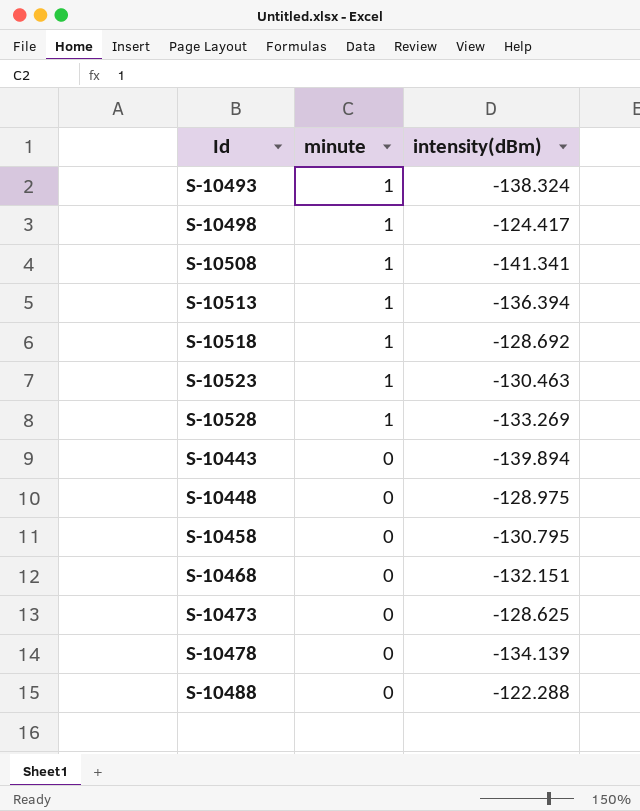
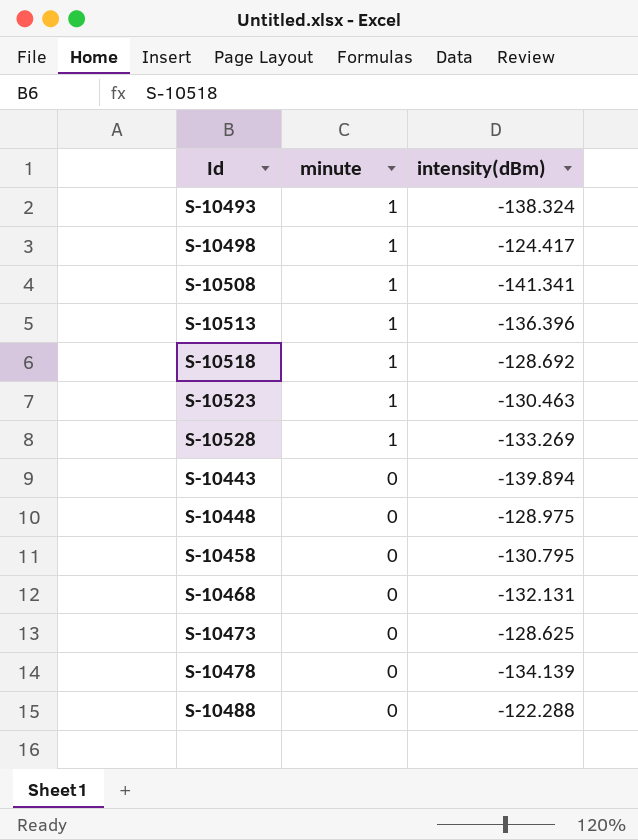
S-10513 | intensity(dBm): -136.394 -> -136.396
S-10468 | intensity(dBm): -132.151 -> -132.131

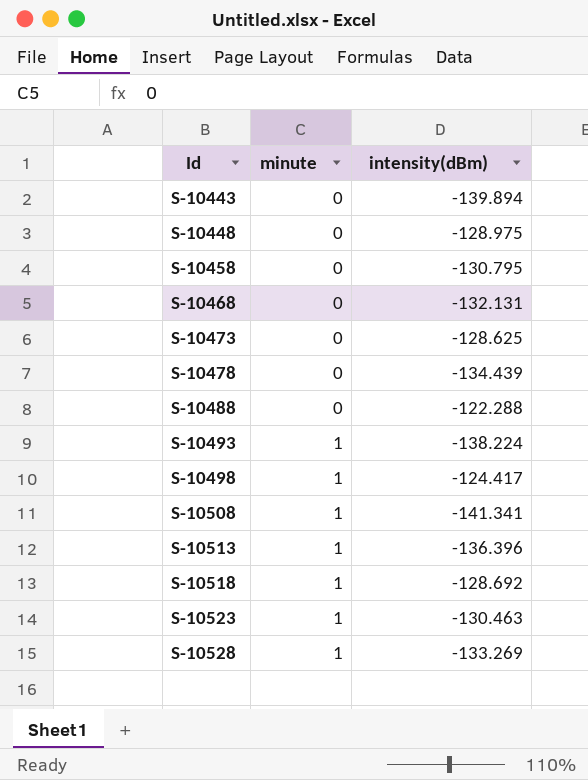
row order: minute descending -> Id ascending
S-10478 | intensity(dBm): -134.139 -> -134.439
S-10493 | intensity(dBm): -138.324 -> -138.224

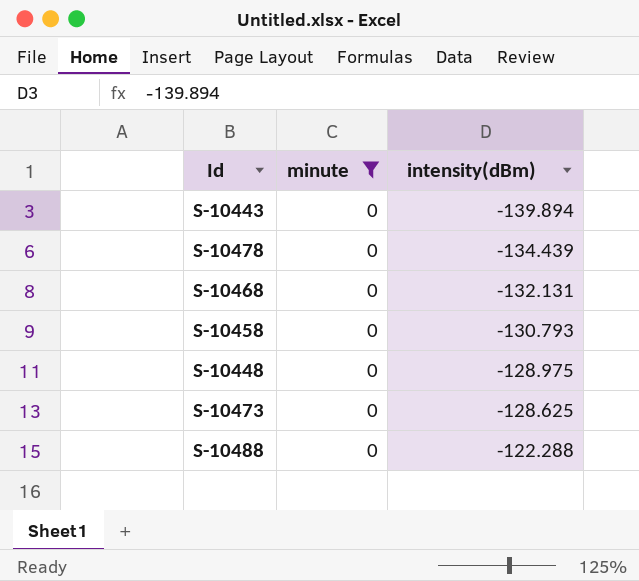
filter: none -> minute = 0
row order: Id ascending -> intensity(dBm) ascending
S-10458 | intensity(dBm): -130.795 -> -130.793

